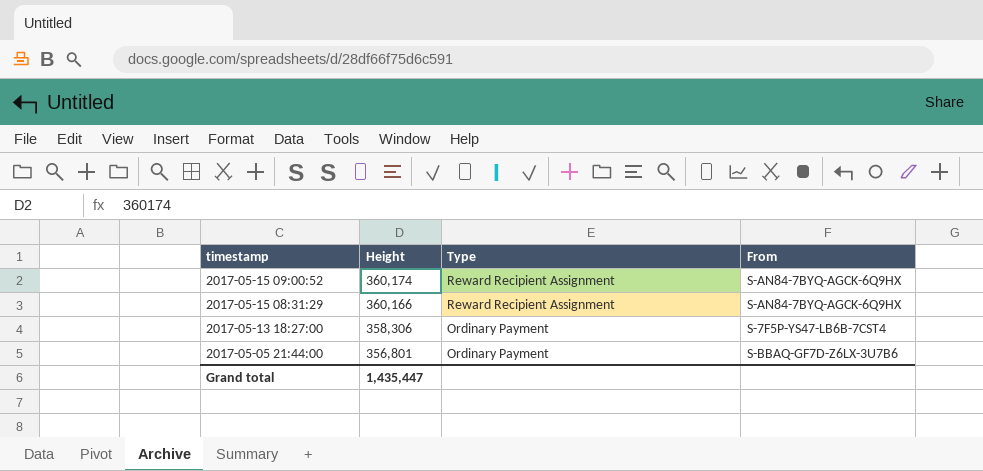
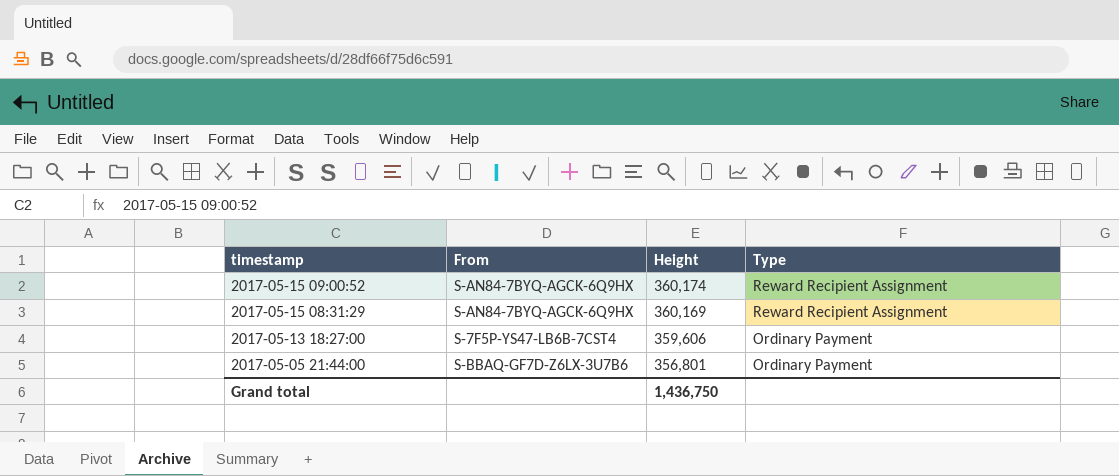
column From | position: 4 -> 2
2017-05-15 08:31:29 | Height: 360,166 -> 360,169
2017-05-13 18:27:00 | Height: 358,306 -> 359,606
Grand total | Height: 1,435,447 -> 1,436,750

